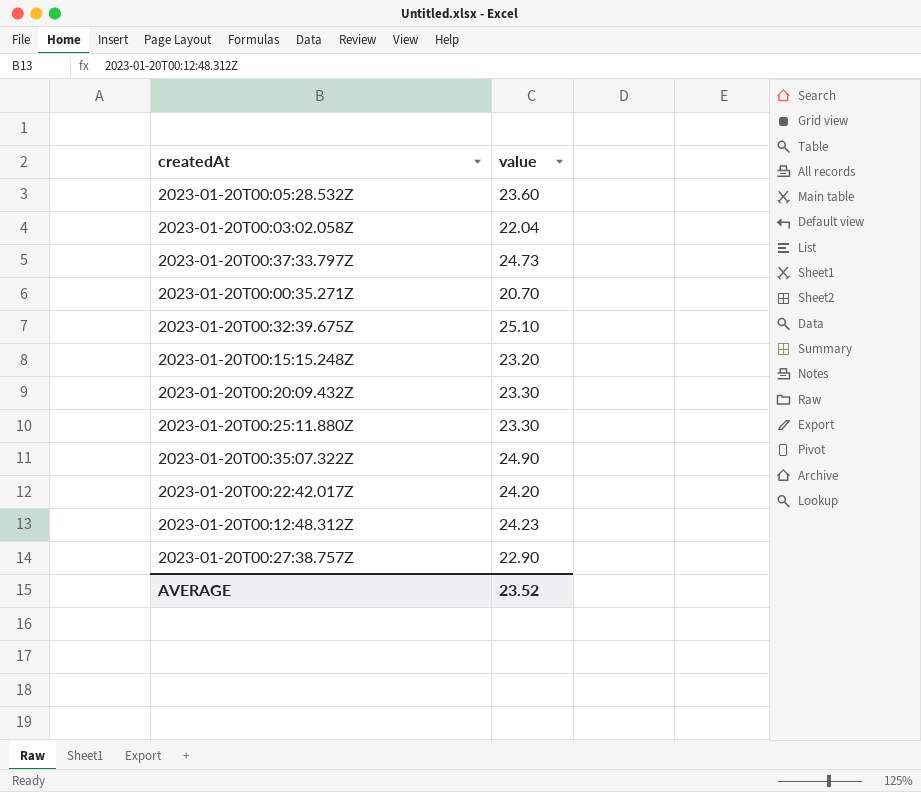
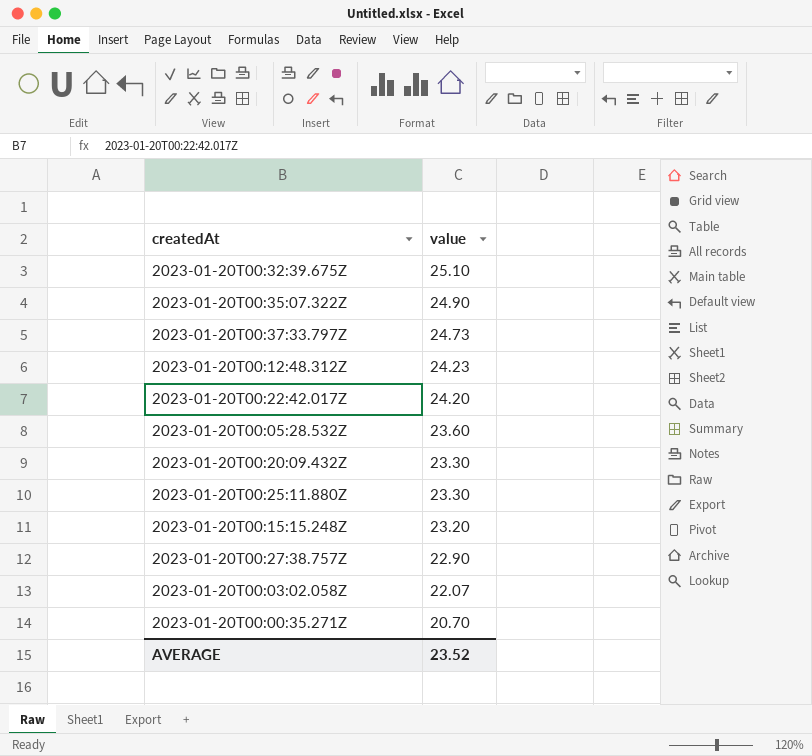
row order: none -> value descending
2023-01-20T00:03:02.058Z | value: 22.04 -> 22.07

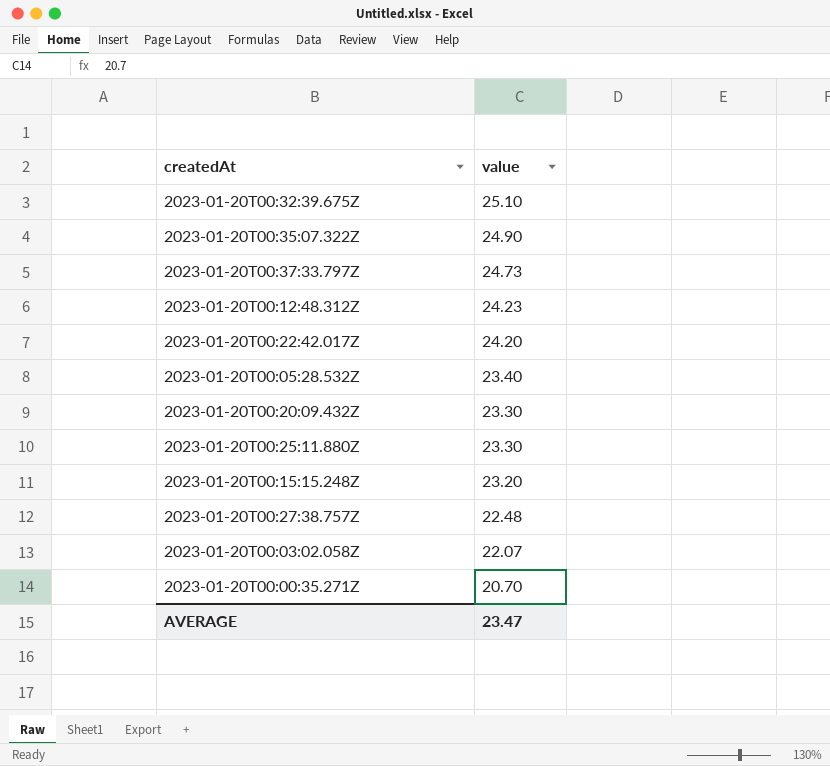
2023-01-20T00:05:28.532Z | value: 23.60 -> 23.40
2023-01-20T00:27:38.757Z | value: 22.90 -> 22.48
AVERAGE | value: 23.52 -> 23.47

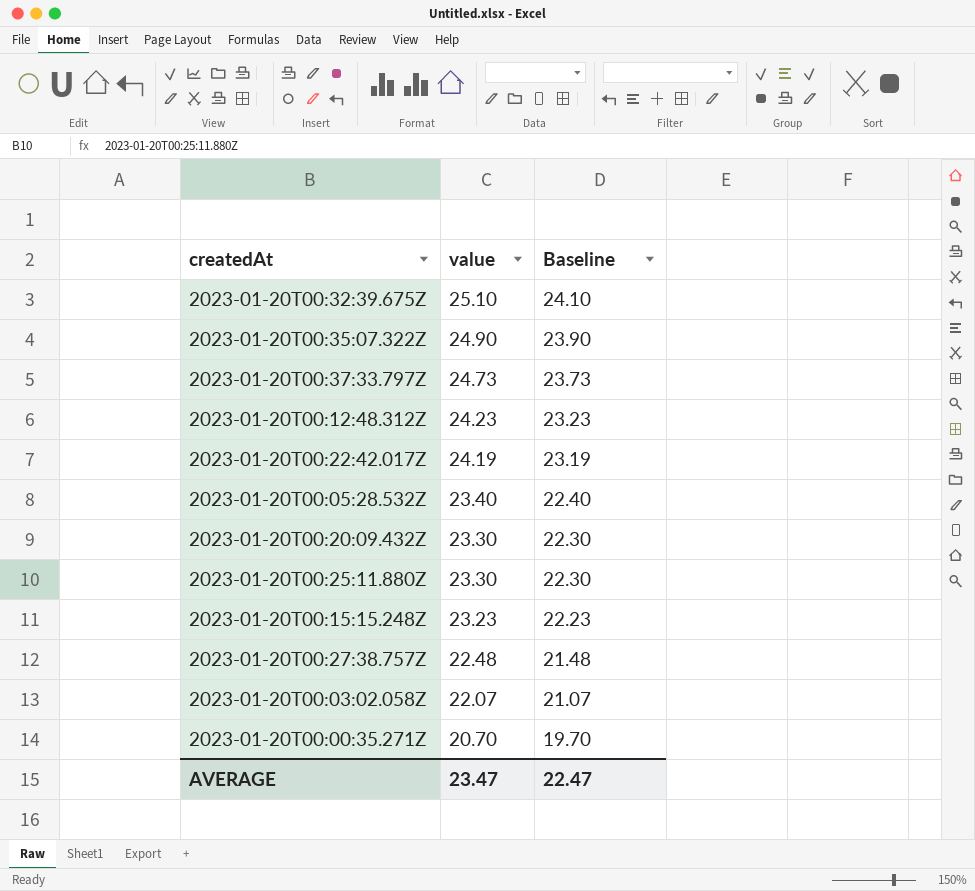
column Baseline | formula: none -> [value] - 1
2023-01-20T00:22:42.017Z | value: 24.20 -> 24.19
2023-01-20T00:15:15.248Z | value: 23.20 -> 23.23

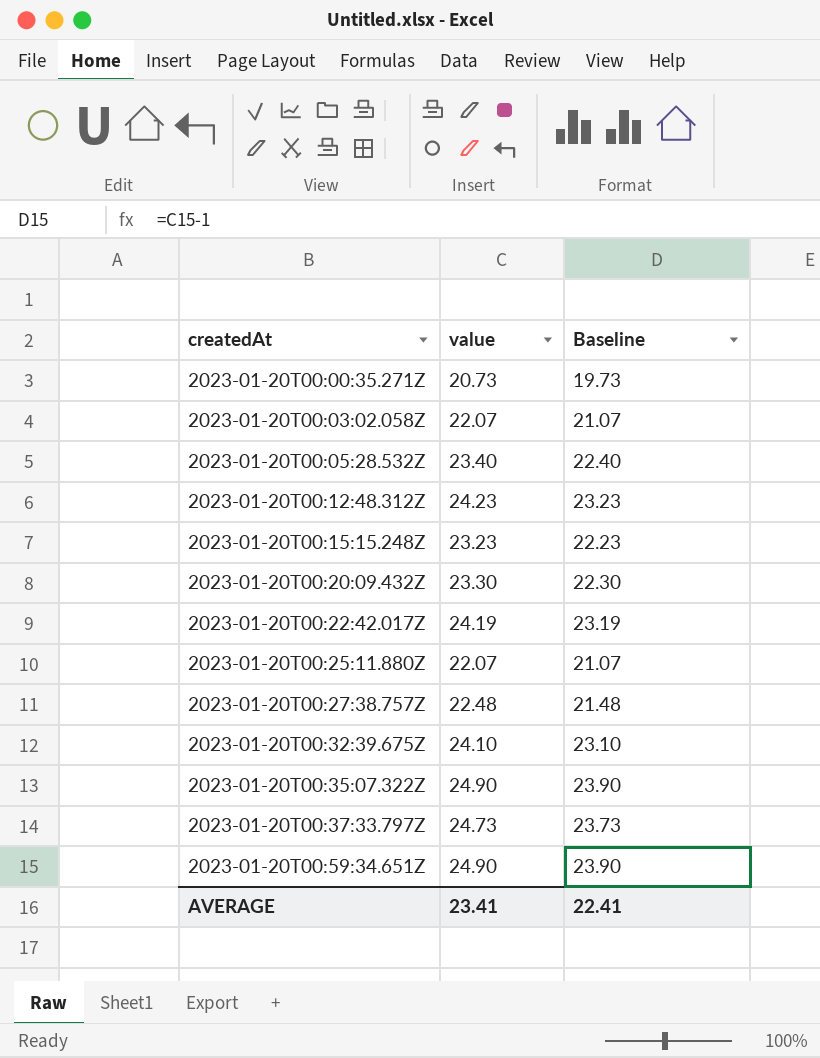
row order: value descending -> createdAt ascending
2023-01-20T00:00:35.271Z | value: 20.70 -> 20.73
2023-01-20T00:00:35.271Z | Baseline: 19.70 -> 19.73
2023-01-20T00:25:11.880Z | value: 23.30 -> 22.07
2023-01-20T00:25:11.880Z | Baseline: 22.30 -> 21.07
2023-01-20T00:32:39.675Z | value: 25.10 -> 24.10
2023-01-20T00:32:39.675Z | Baseline: 24.10 -> 23.10
row 2023-01-20T00:59:34.651Z: none -> 24.90 | 23.90
AVERAGE | value: 23.47 -> 23.41
AVERAGE | Baseline: 22.47 -> 22.41

